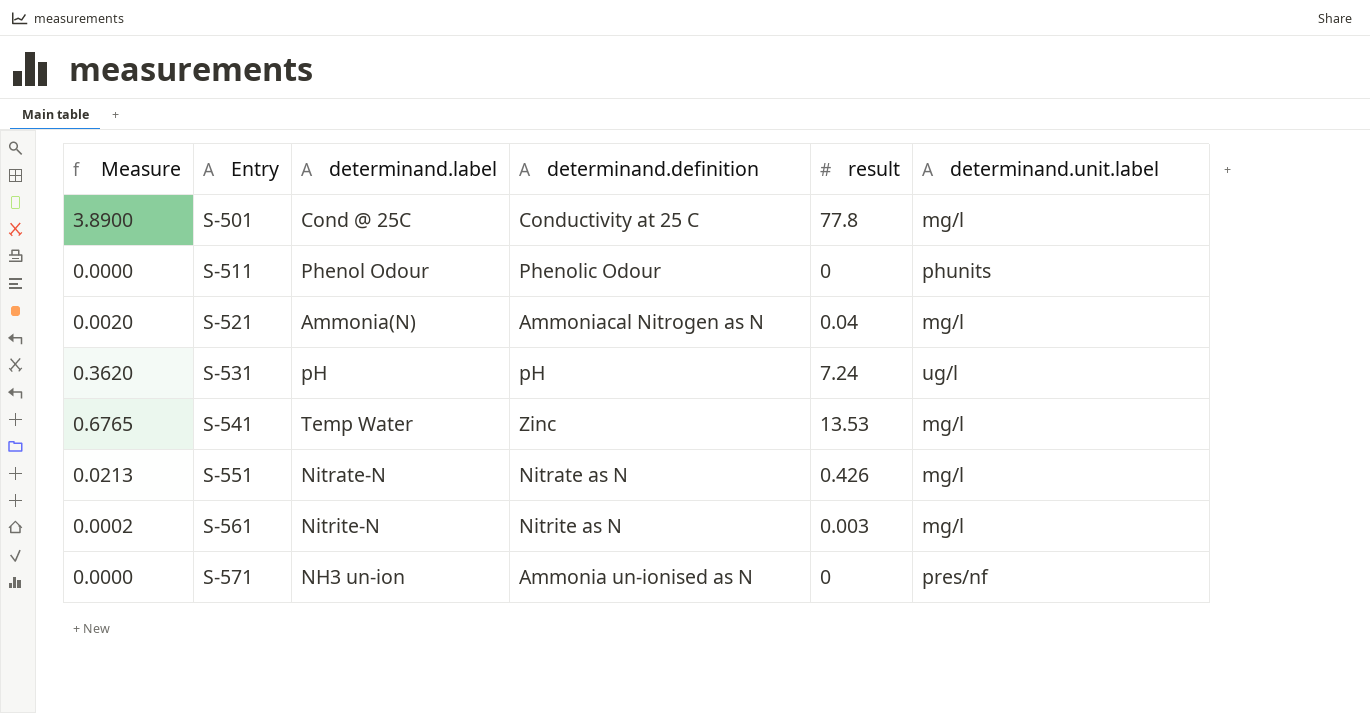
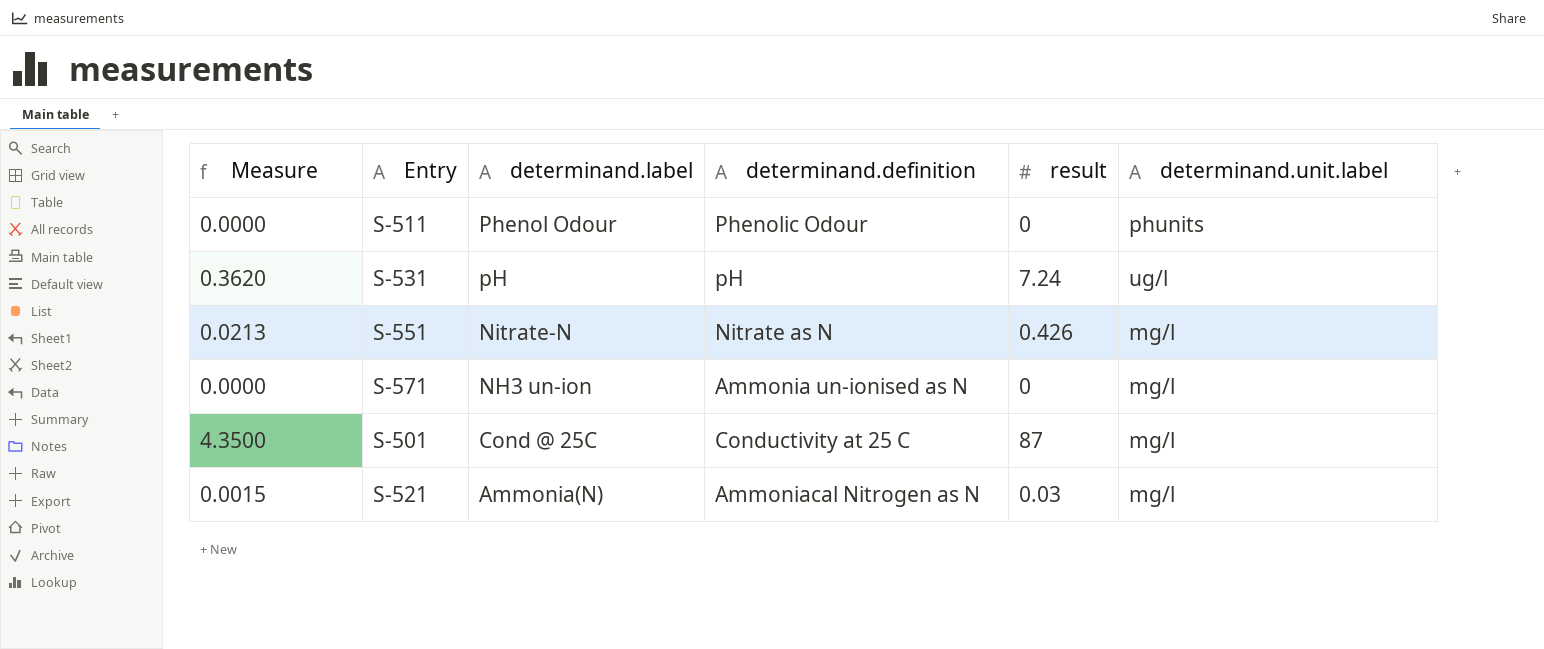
row order: Entry ascending -> determinand.label descending
row S-541: 0.6765 | Temp Water | Zinc | 13.53 | mg/l -> none
row S-561: 0.0002 | Nitrite-N | Nitrite as N | 0.003 | mg/l -> none
S-571 | determinand.unit.label: pres/nf -> mg/l
S-501 | Measure: 3.8900 -> 4.3500
S-501 | result: 77.8 -> 87
S-521 | Measure: 0.0020 -> 0.0015
S-521 | result: 0.04 -> 0.03

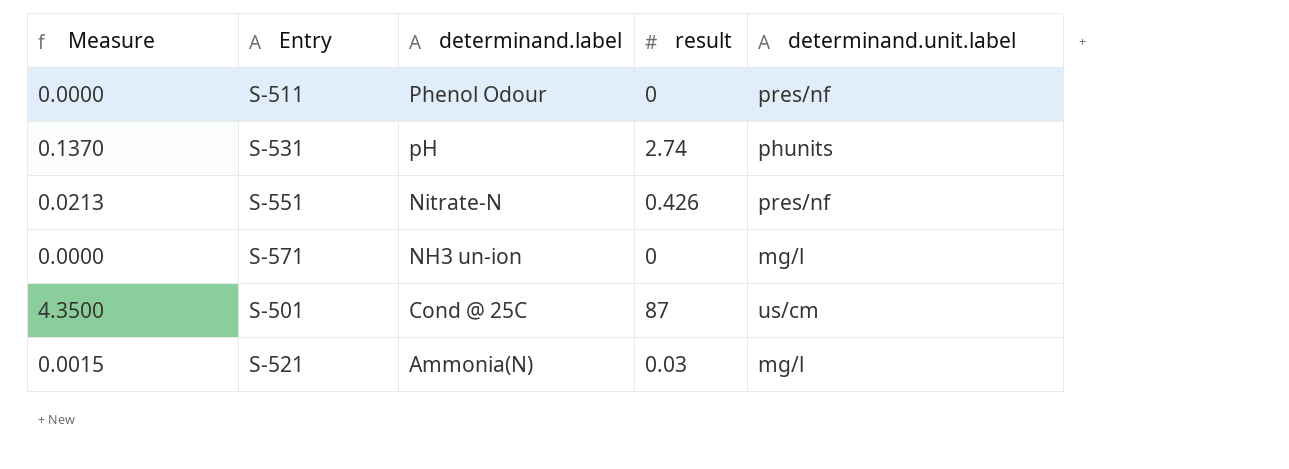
column determinand.definition | position: 4 -> none
S-511 | determinand.unit.label: phunits -> pres/nf
S-531 | Measure: 0.3620 -> 0.1370
S-531 | result: 7.24 -> 2.74
S-531 | determinand.unit.label: ug/l -> phunits
S-551 | determinand.unit.label: mg/l -> pres/nf
S-501 | determinand.unit.label: mg/l -> us/cm

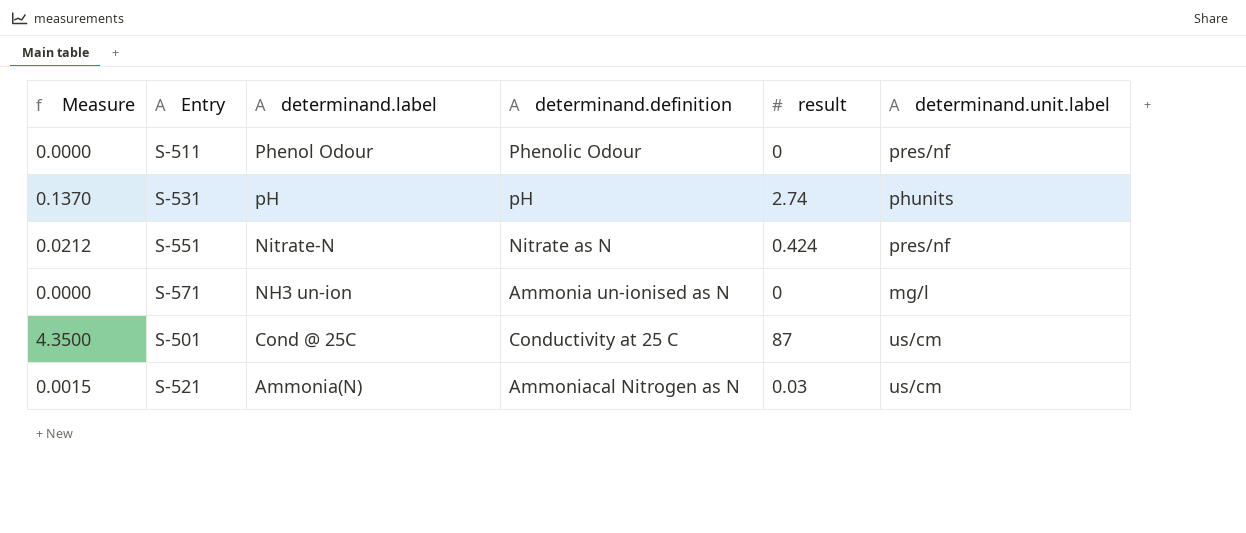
column determinand.definition | position: none -> 4
S-551 | Measure: 0.0213 -> 0.0212
S-551 | result: 0.426 -> 0.424
S-521 | determinand.unit.label: mg/l -> us/cm

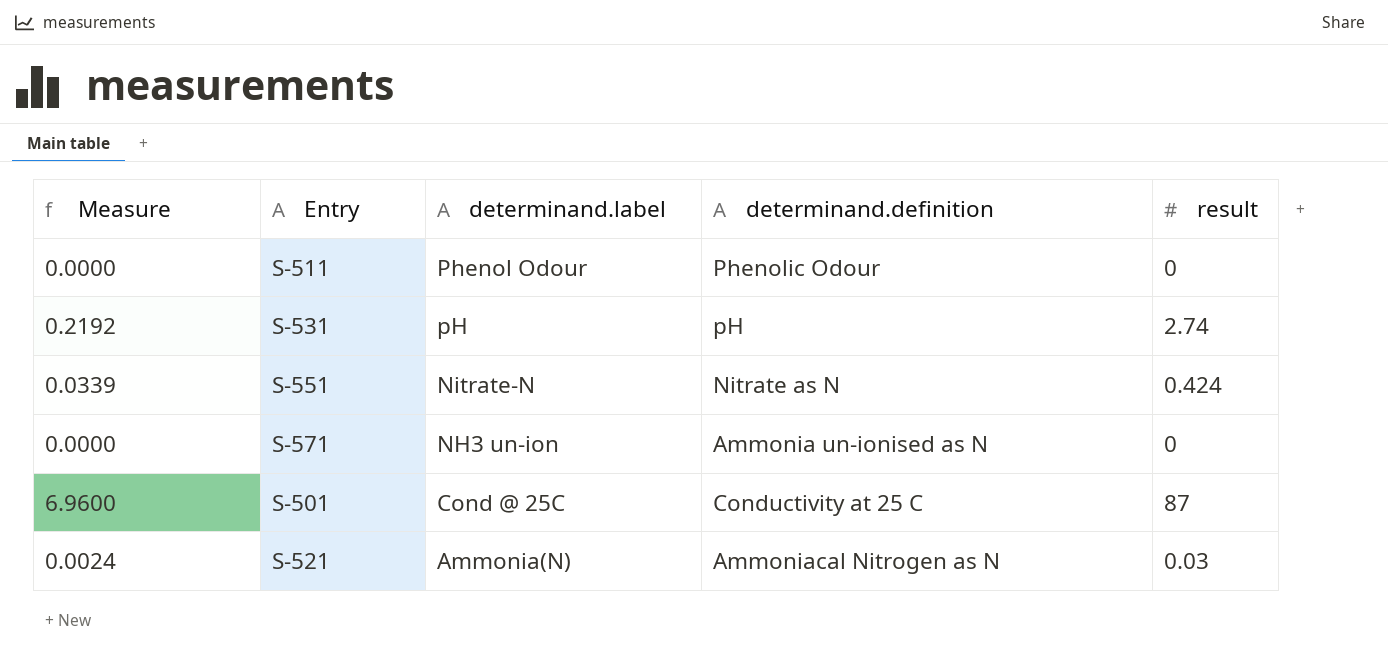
column determinand.unit.label | position: 6 -> none
column Measure | formula: [result] * 0.05 -> [result] * 0.08

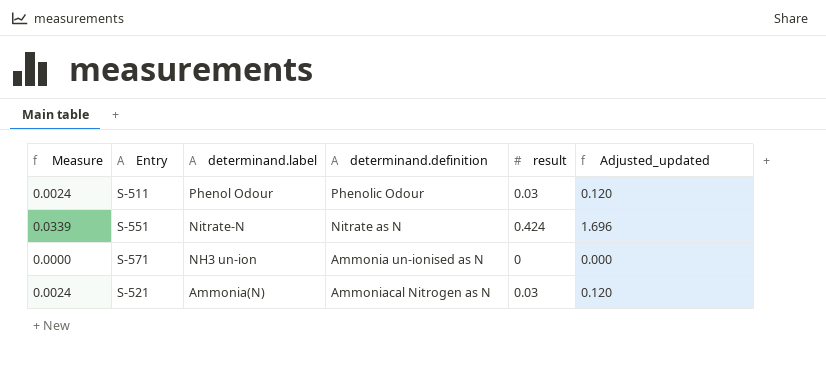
column Adjusted_updated | formula: none -> [result] * 4
row S-531: 0.2192 | pH | pH | 2.74 -> none
row S-501: 6.9600 | Cond @ 25C | Conductivity at 25 C | 87 -> none
S-511 | Measure: 0.0000 -> 0.0024
S-511 | result: 0 -> 0.03

